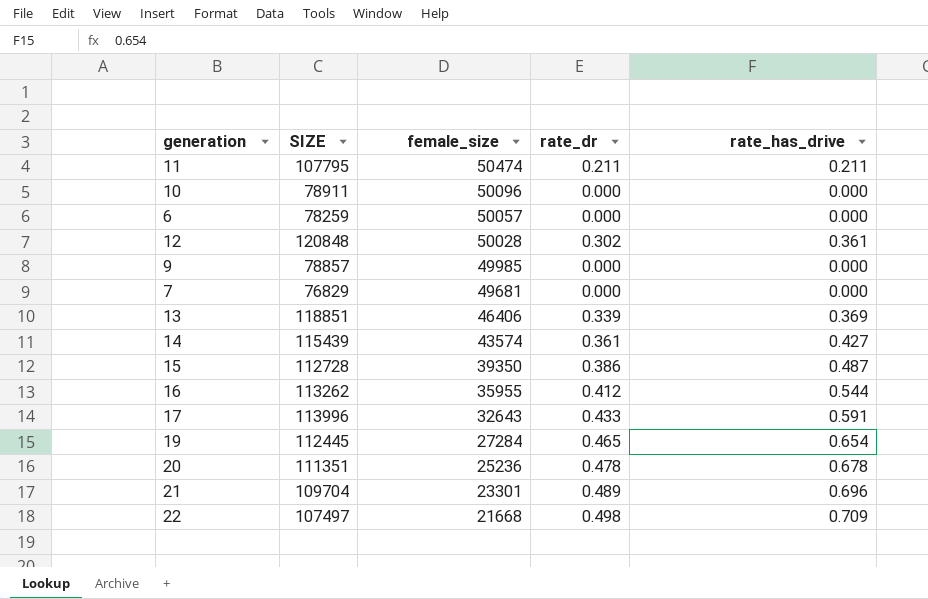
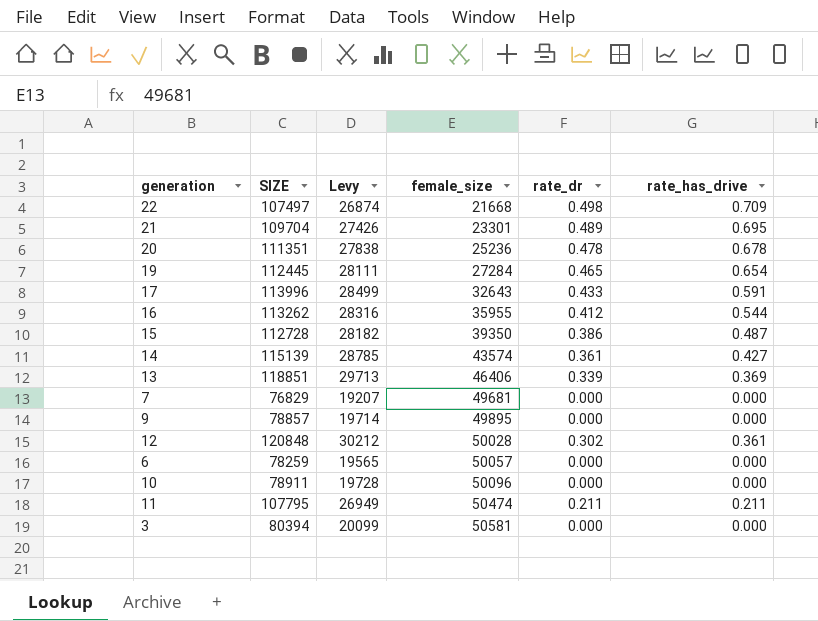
row order: female_size descending -> female_size ascending
column Levy | formula: none -> [SIZE] * 0.25
21 | rate_has_drive: 0.696 -> 0.695
14 | SIZE: 115439 -> 115139
9 | female_size: 49985 -> 49895
row 3: none -> 80394 | 20099 | 50581 | 0.000 | 0.000

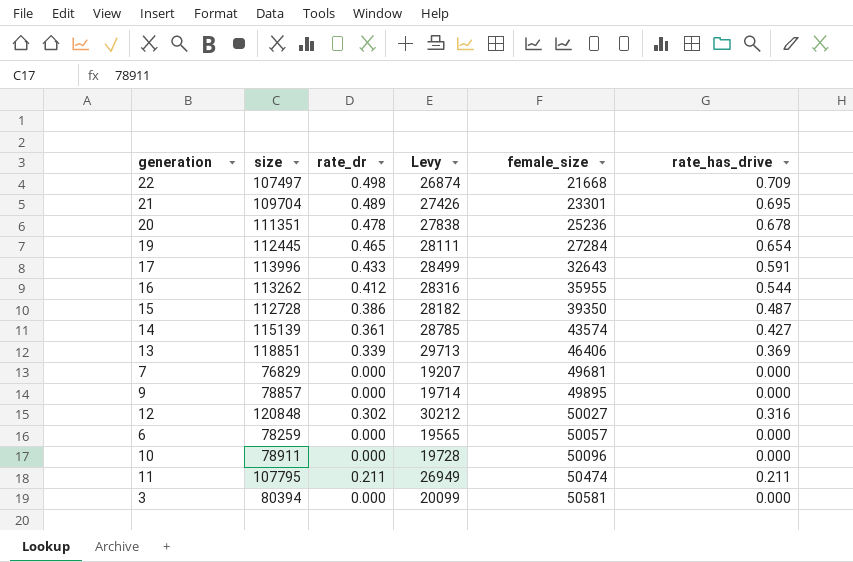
column name: SIZE -> size
column rate_dr | position: 5 -> 3
12 | female_size: 50028 -> 50027
12 | rate_has_drive: 0.361 -> 0.316

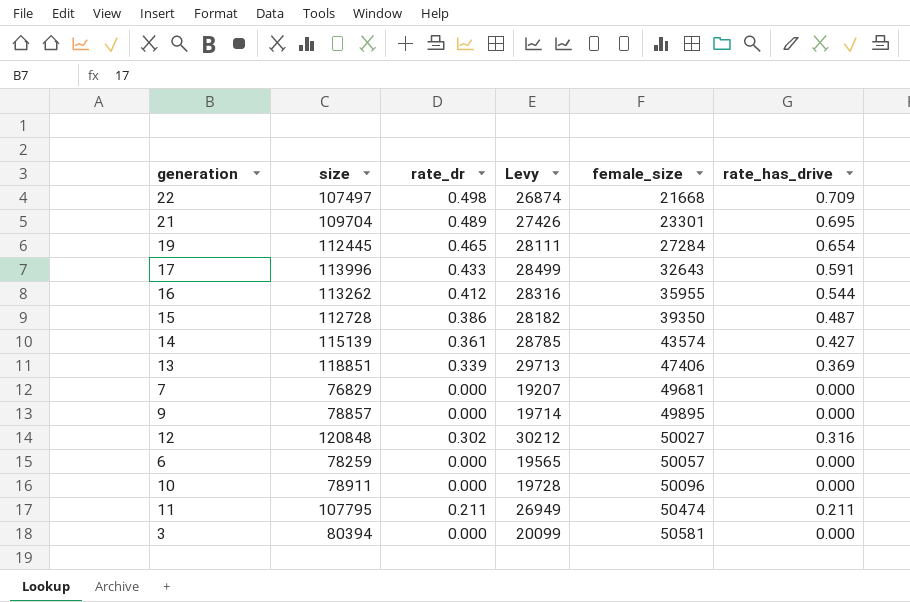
row 20: 111351 | 0.478 | 27838 | 25236 | 0.678 -> none
13 | female_size: 46406 -> 47406

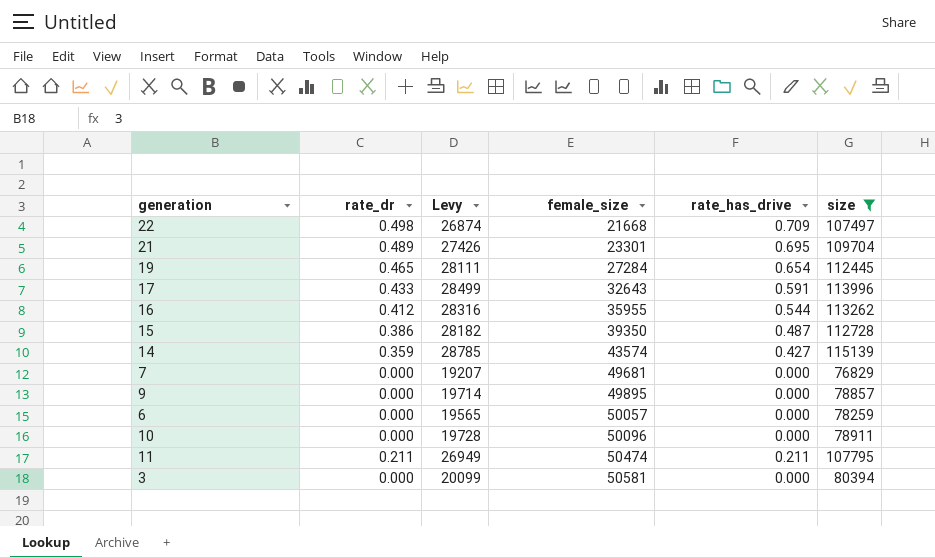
filter: none -> size <= 115139
column size | position: 2 -> 6
14 | rate_dr: 0.361 -> 0.359

